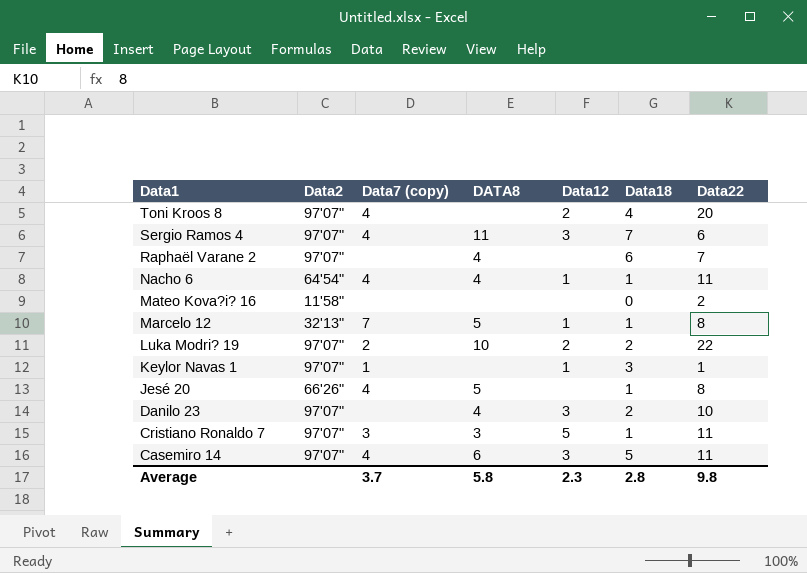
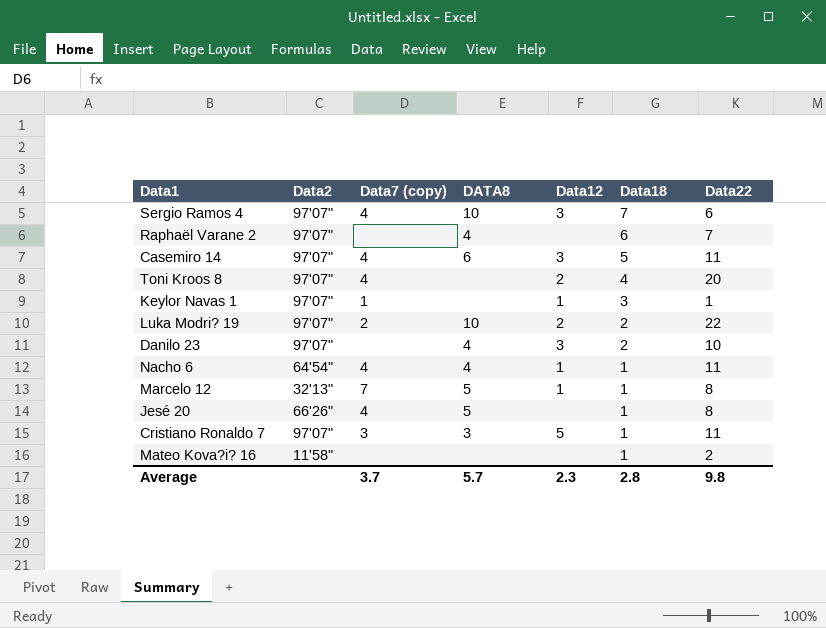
row order: Data1 descending -> Data18 descending
Sergio Ramos 4 | DATA8: 11 -> 10
Mateo Kova?i? 16 | Data18: 0 -> 1
Average | DATA8: 5.8 -> 5.7

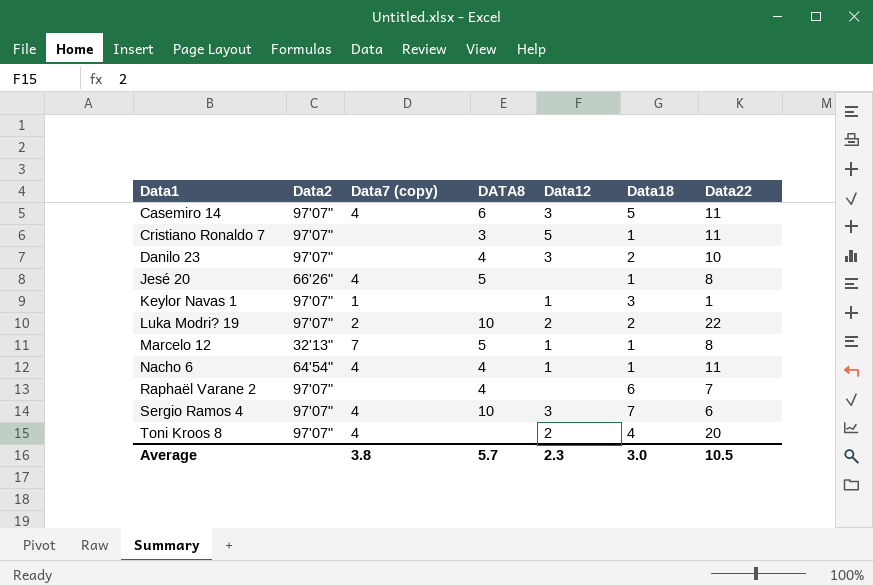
row order: Data18 descending -> Data1 ascending
row Mateo Kova?i? 16: 11'58" | none | none | none | 1 | 2 -> none
Cristiano Ronaldo 7 | Data7 (copy): 3 -> none
Average | Data7 (copy): 3.7 -> 3.8
Average | Data18: 2.8 -> 3.0
Average | Data22: 9.8 -> 10.5

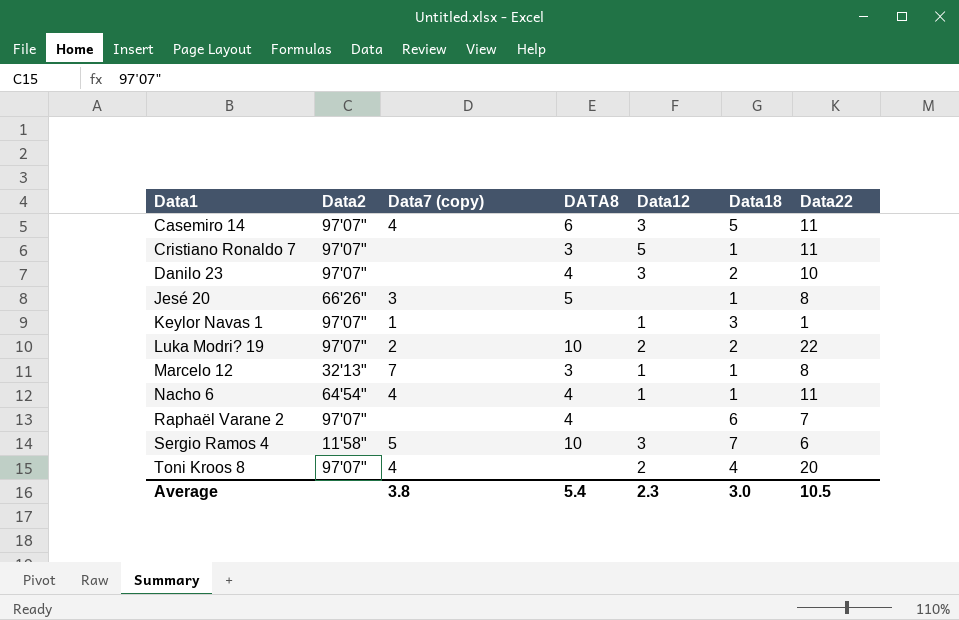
Jesé 20 | Data7 (copy): 4 -> 3
Marcelo 12 | DATA8: 5 -> 3
Sergio Ramos 4 | Data2: 97'07" -> 11'58"
Sergio Ramos 4 | Data7 (copy): 4 -> 5
Average | DATA8: 5.7 -> 5.4

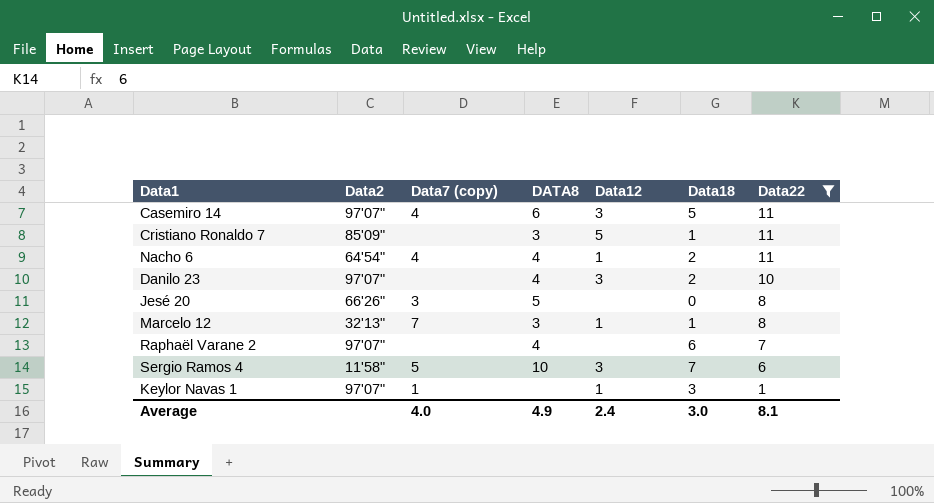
filter: none -> Data22 <= 11
row order: Data1 ascending -> Data22 descending
Cristiano Ronaldo 7 | Data2: 97'07" -> 85'09"
Nacho 6 | Data18: 1 -> 2
Jesé 20 | Data18: 1 -> 0
Average | Data7 (copy): 3.8 -> 4.0
Average | DATA8: 5.4 -> 4.9
Average | Data12: 2.3 -> 2.4
Average | Data22: 10.5 -> 8.1

